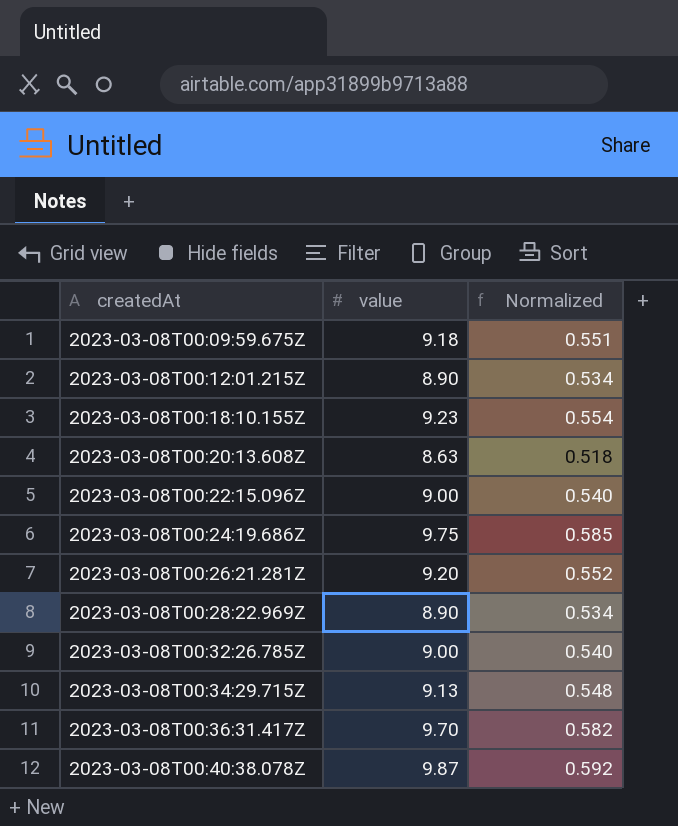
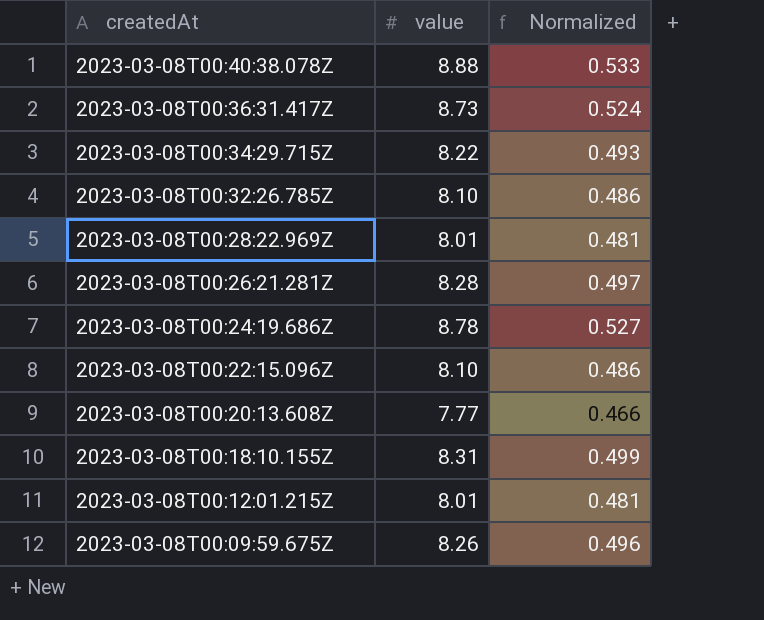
row order: createdAt ascending -> createdAt descending
2023-03-08T00:40:38.078Z | value: 9.87 -> 8.88
2023-03-08T00:40:38.078Z | Normalized: 0.592 -> 0.533
2023-03-08T00:36:31.417Z | value: 9.70 -> 8.73
2023-03-08T00:36:31.417Z | Normalized: 0.582 -> 0.524
2023-03-08T00:34:29.715Z | value: 9.13 -> 8.22
2023-03-08T00:34:29.715Z | Normalized: 0.548 -> 0.493
2023-03-08T00:32:26.785Z | value: 9.00 -> 8.10
2023-03-08T00:32:26.785Z | Normalized: 0.540 -> 0.486
2023-03-08T00:28:22.969Z | value: 8.90 -> 8.01
2023-03-08T00:28:22.969Z | Normalized: 0.534 -> 0.481
2023-03-08T00:26:21.281Z | value: 9.20 -> 8.28
2023-03-08T00:26:21.281Z | Normalized: 0.552 -> 0.497
2023-03-08T00:24:19.686Z | value: 9.75 -> 8.78
2023-03-08T00:24:19.686Z | Normalized: 0.585 -> 0.527
2023-03-08T00:22:15.096Z | value: 9.00 -> 8.10
2023-03-08T00:22:15.096Z | Normalized: 0.540 -> 0.486
2023-03-08T00:20:13.608Z | value: 8.63 -> 7.77
2023-03-08T00:20:13.608Z | Normalized: 0.518 -> 0.466
2023-03-08T00:18:10.155Z | value: 9.23 -> 8.31
2023-03-08T00:18:10.155Z | Normalized: 0.554 -> 0.499
2023-03-08T00:12:01.215Z | value: 8.90 -> 8.01
2023-03-08T00:12:01.215Z | Normalized: 0.534 -> 0.481
2023-03-08T00:09:59.675Z | value: 9.18 -> 8.26
2023-03-08T00:09:59.675Z | Normalized: 0.551 -> 0.496

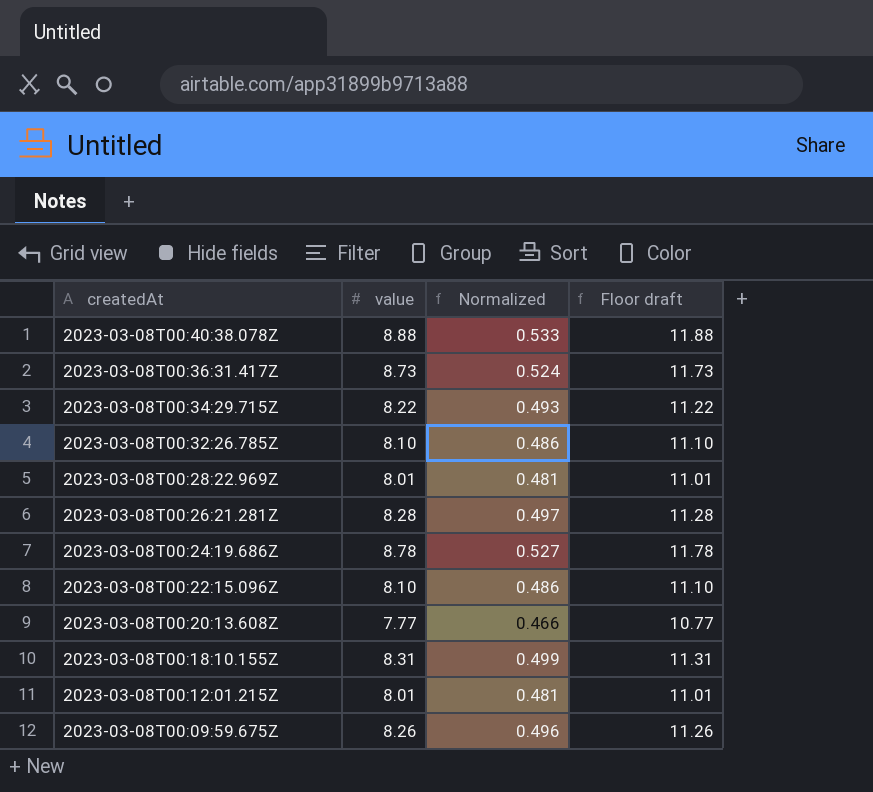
column Floor draft | formula: none -> [value] + 3

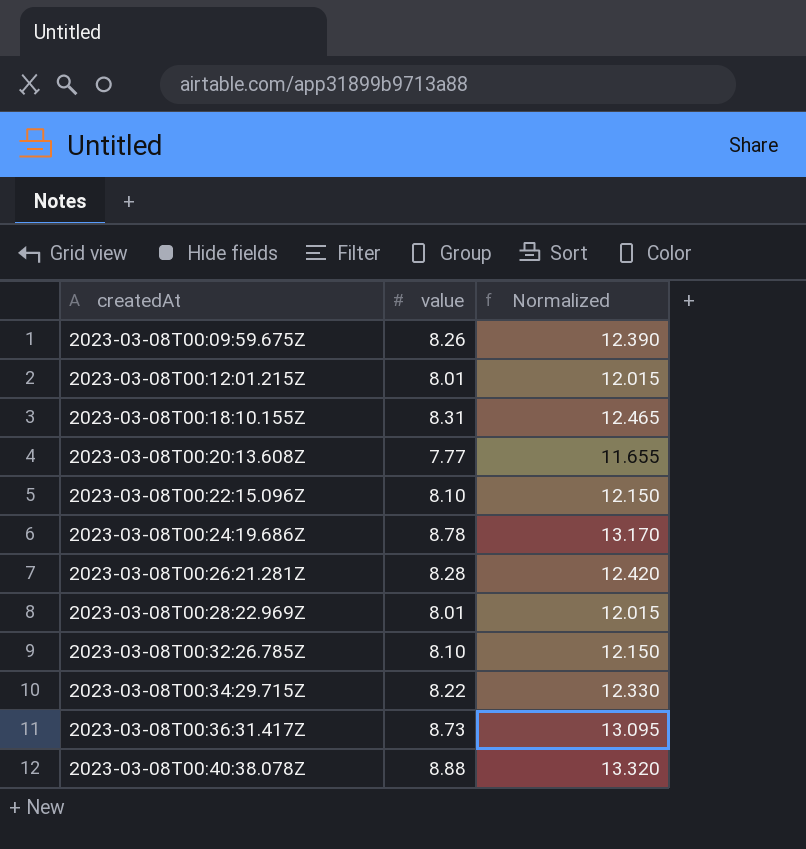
row order: createdAt descending -> createdAt ascending
column Floor draft | formula: [value] + 3 -> none
column Normalized | formula: [value] * 0.06 -> [value] * 1.5

